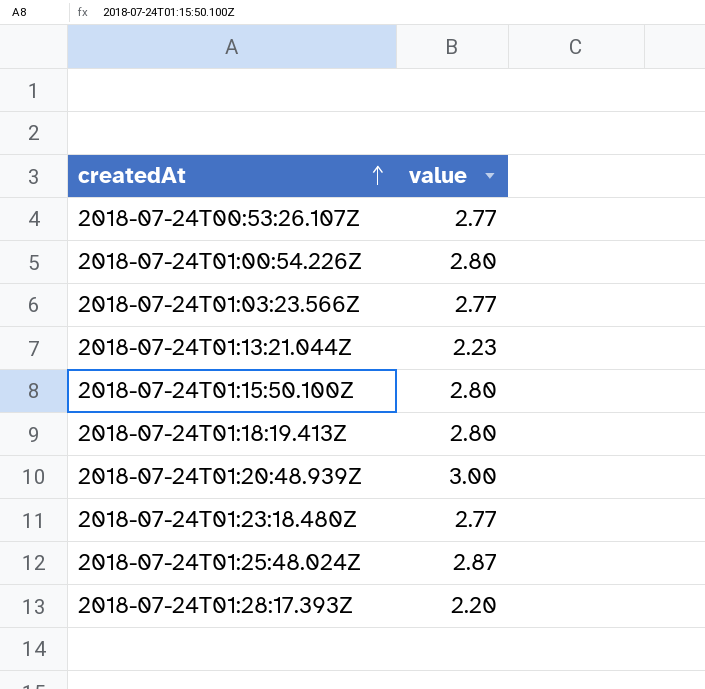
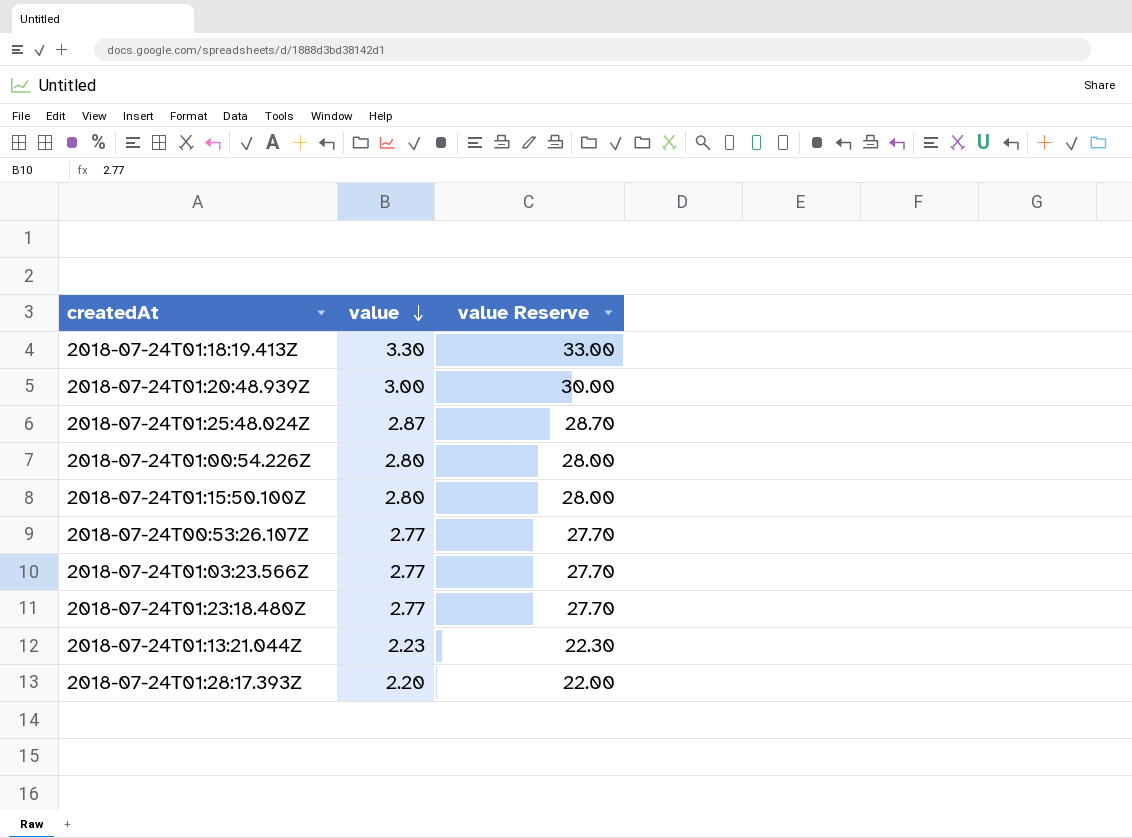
row order: createdAt ascending -> value descending
column value Reserve | formula: none -> [value] * 10
2018-07-24T01:18:19.413Z | value: 2.80 -> 3.30

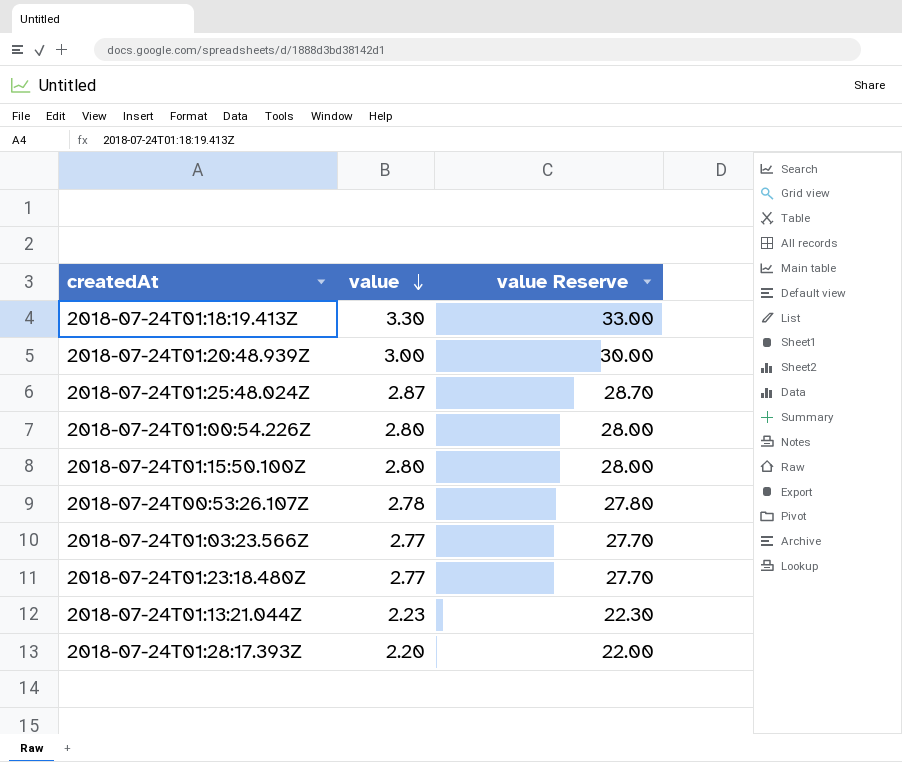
2018-07-24T00:53:26.107Z | value: 2.77 -> 2.78
2018-07-24T00:53:26.107Z | value Reserve: 27.70 -> 27.80

